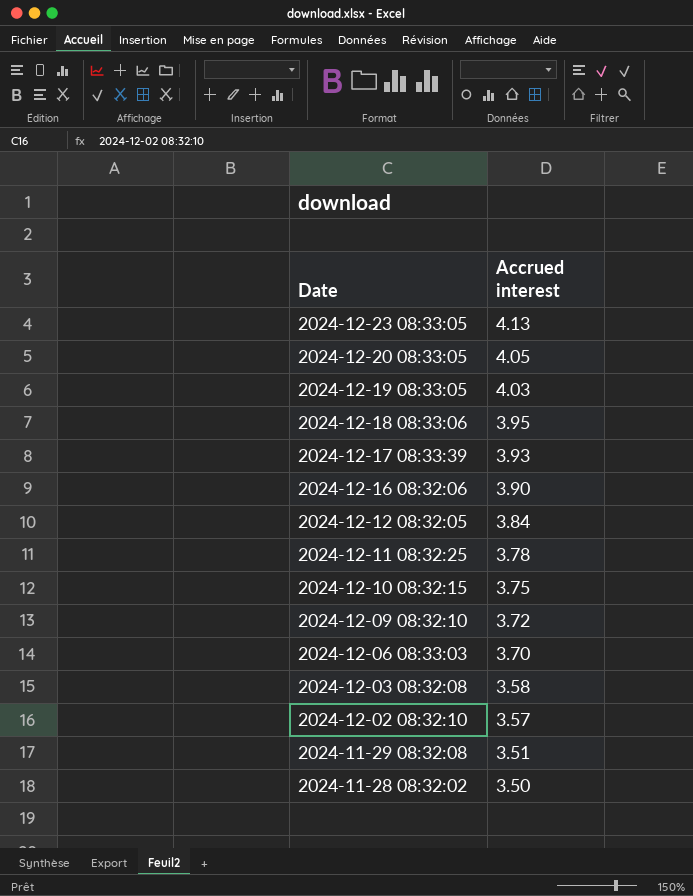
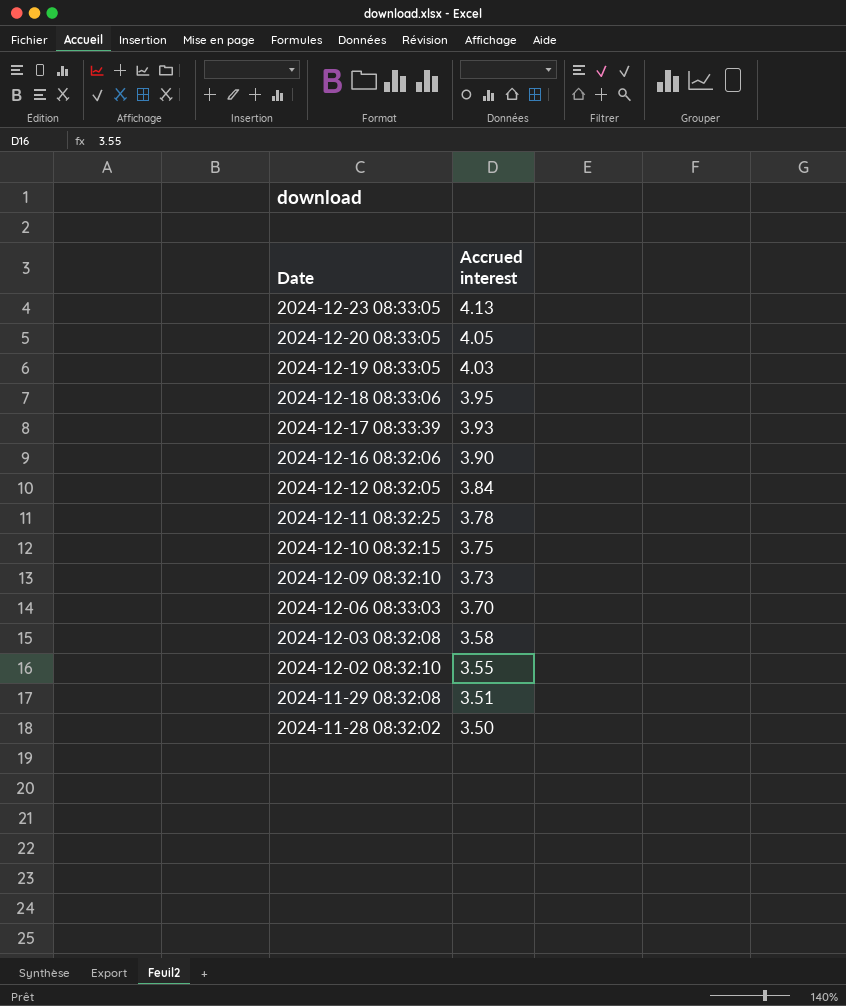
2024-12-09 08:32:10 | Accrued interest: 3.72 -> 3.73
2024-12-02 08:32:10 | Accrued interest: 3.57 -> 3.55

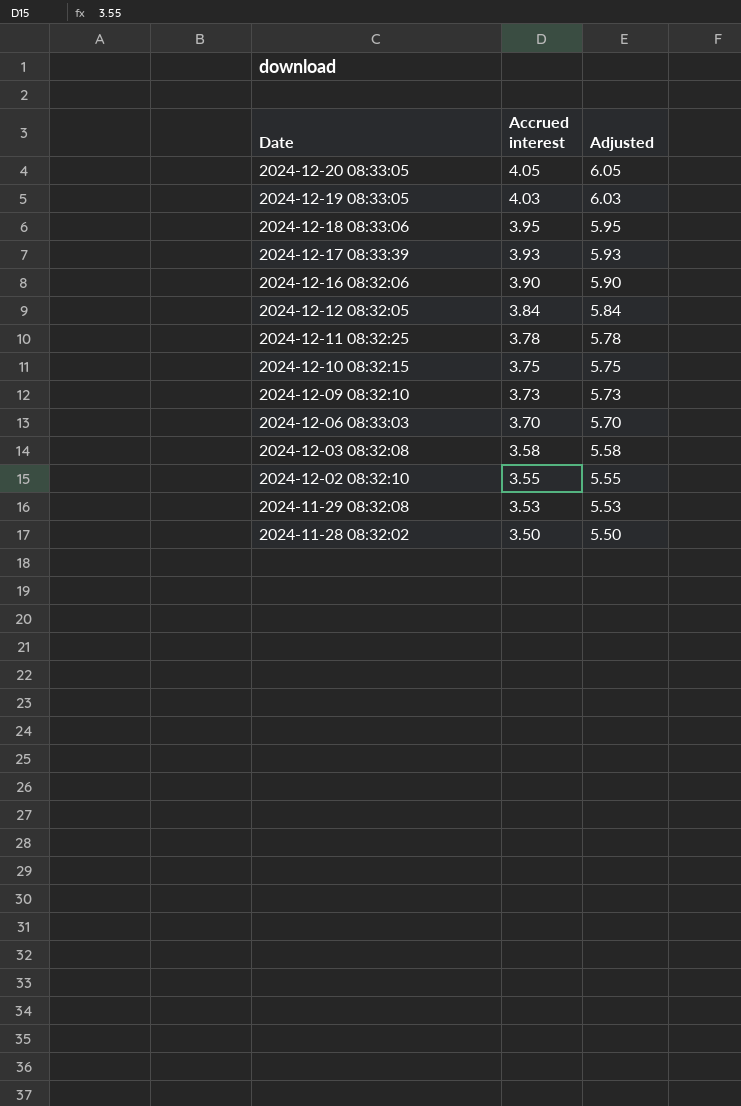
column Adjusted | formula: none -> [Accrued interest] + 2
row 2024-12-23 08:33:05: 4.13 -> none
2024-11-29 08:32:08 | Accrued interest: 3.51 -> 3.53

